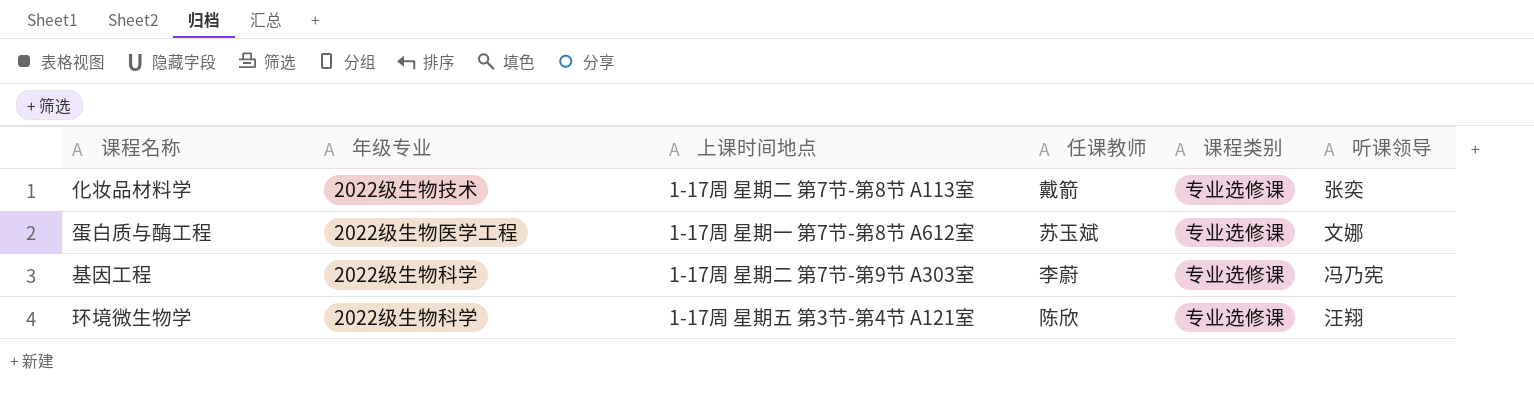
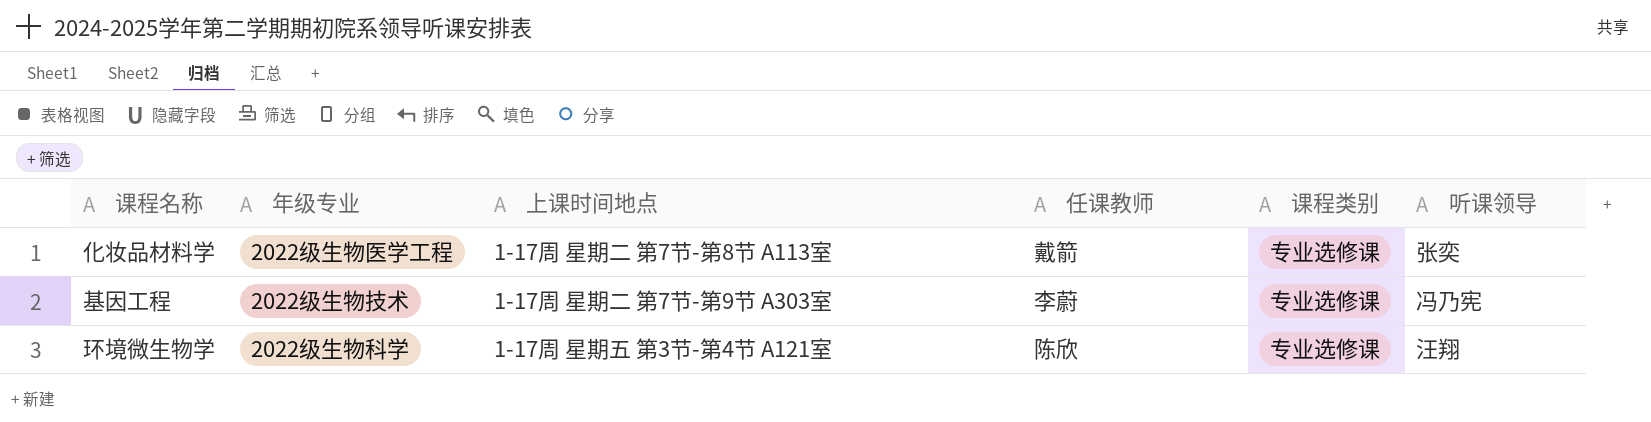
row 蛋白质与酶工程: 2022级生物医学工程 | 1-17周 星期一 第7节-第8节 A612室 | 苏玉斌 | 专业选修课 | 文娜 -> none
化妆品材料学 | 年级专业: 2022级生物技术 -> 2022级生物医学工程
基因工程 | 年级专业: 2022级生物科学 -> 2022级生物技术

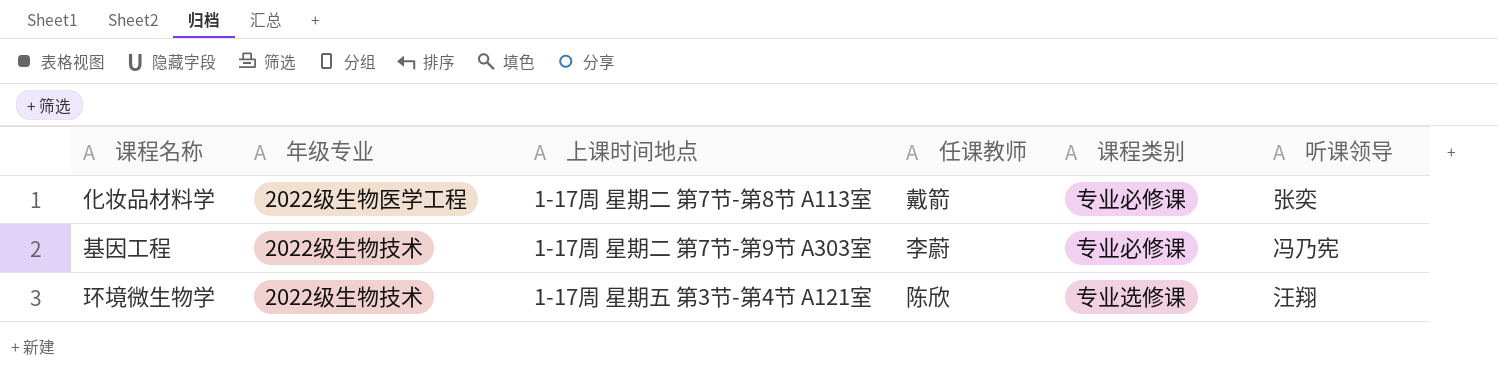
化妆品材料学 | 课程类别: 专业选修课 -> 专业必修课
基因工程 | 课程类别: 专业选修课 -> 专业必修课
环境微生物学 | 年级专业: 2022级生物科学 -> 2022级生物技术

